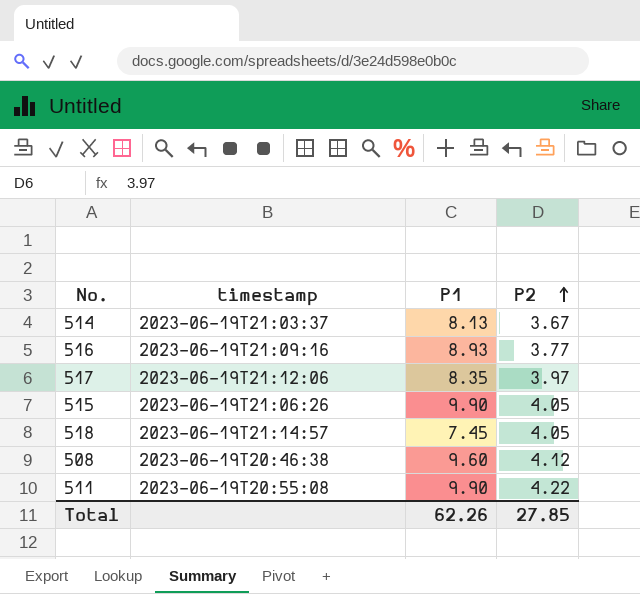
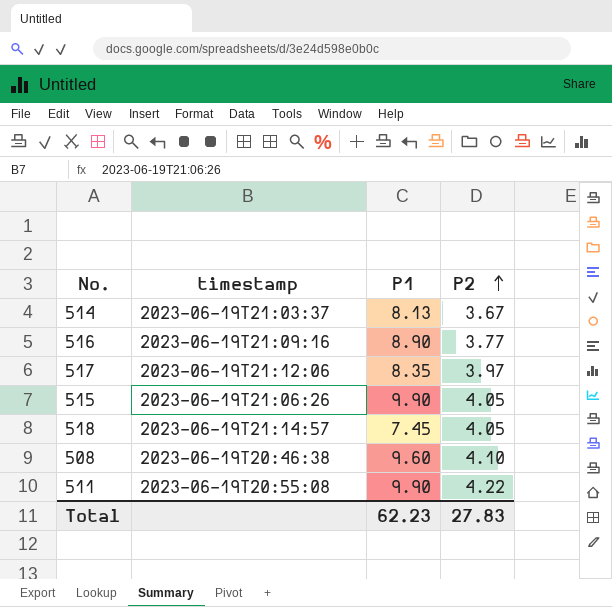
516 | P1: 8.93 -> 8.90
508 | P2: 4.12 -> 4.10
Total | P1: 62.26 -> 62.23
Total | P2: 27.85 -> 27.83

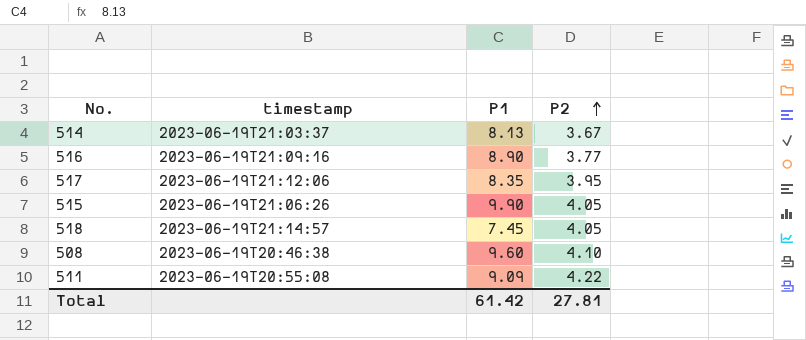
517 | P2: 3.97 -> 3.95
511 | P1: 9.90 -> 9.09
Total | P1: 62.23 -> 61.42
Total | P2: 27.83 -> 27.81

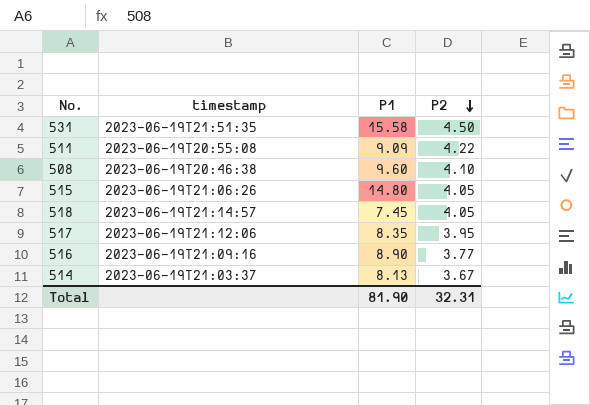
row order: P2 ascending -> P2 descending
row 531: none -> 2023-06-19T21:51:35 | 15.58 | 4.50
515 | P1: 9.90 -> 14.80
Total | P1: 61.42 -> 81.90
Total | P2: 27.81 -> 32.31

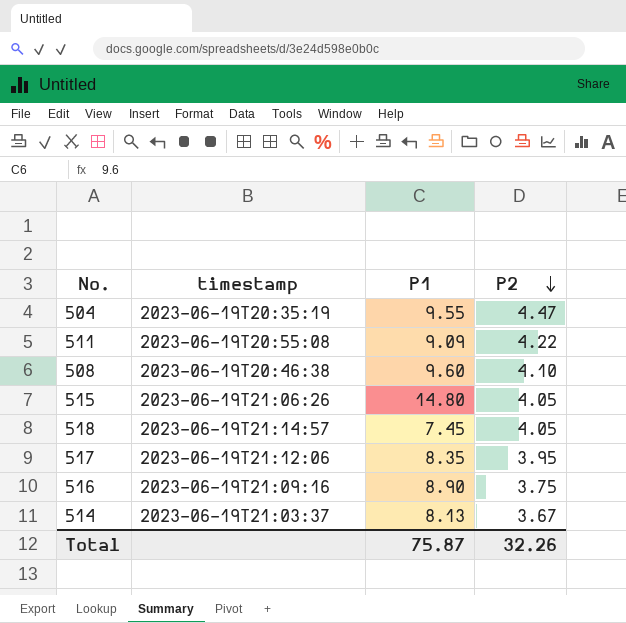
row 531: 2023-06-19T21:51:35 | 15.58 | 4.50 -> none
row 504: none -> 2023-06-19T20:35:19 | 9.55 | 4.47
516 | P2: 3.77 -> 3.75
Total | P1: 81.90 -> 75.87
Total | P2: 32.31 -> 32.26

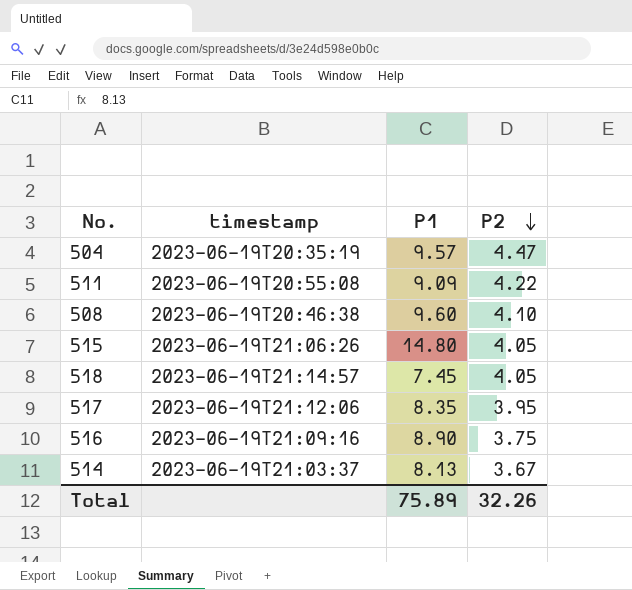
504 | P1: 9.55 -> 9.57
Total | P1: 75.87 -> 75.89

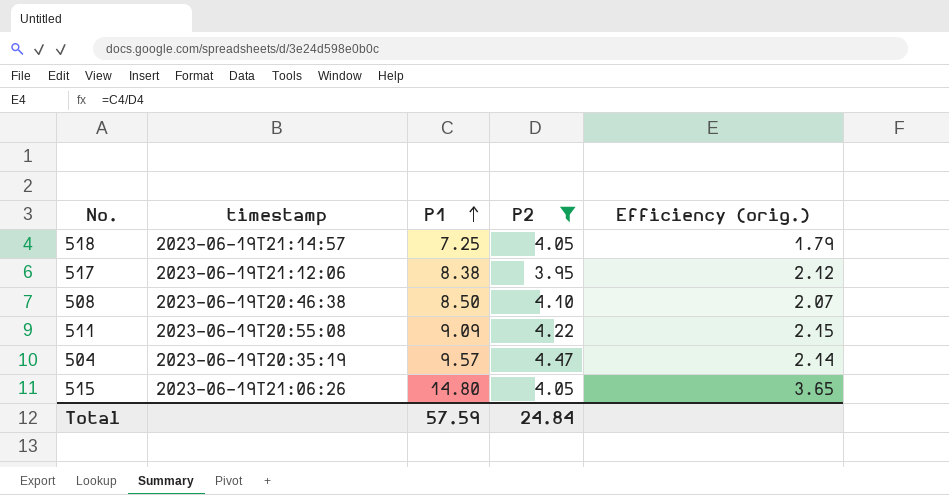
filter: none -> P2 >= 3.95
row order: P2 descending -> P1 ascending
column Efficiency (orig.) | formula: none -> [P1] / [P2]
518 | P1: 7.45 -> 7.25
517 | P1: 8.35 -> 8.38
508 | P1: 9.60 -> 8.50
Total | P1: 75.89 -> 57.59
Total | P2: 32.26 -> 24.84

